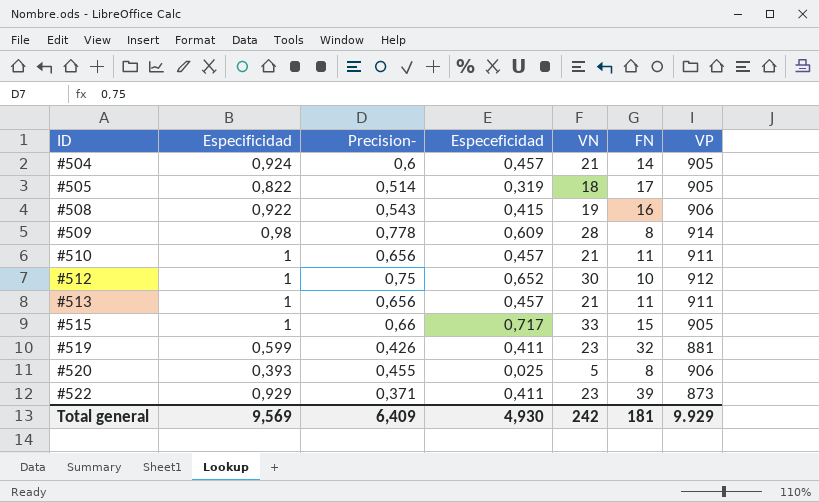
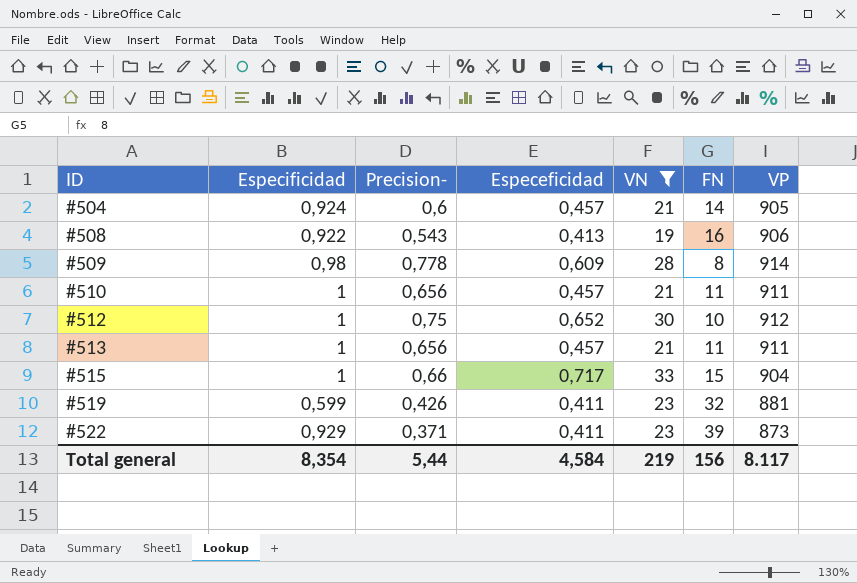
filter: none -> VN >= 19
#508 | Especeficidad: 0,415 -> 0,413
#515 | VP: 905 -> 904
Total general | Especificidad: 9,569 -> 8,354
Total general | Precision-: 6,409 -> 5,44
Total general | Especeficidad: 4,930 -> 4,584
Total general | VN: 242 -> 219
Total general | FN: 181 -> 156
Total general | VP: 9.929 -> 8.117

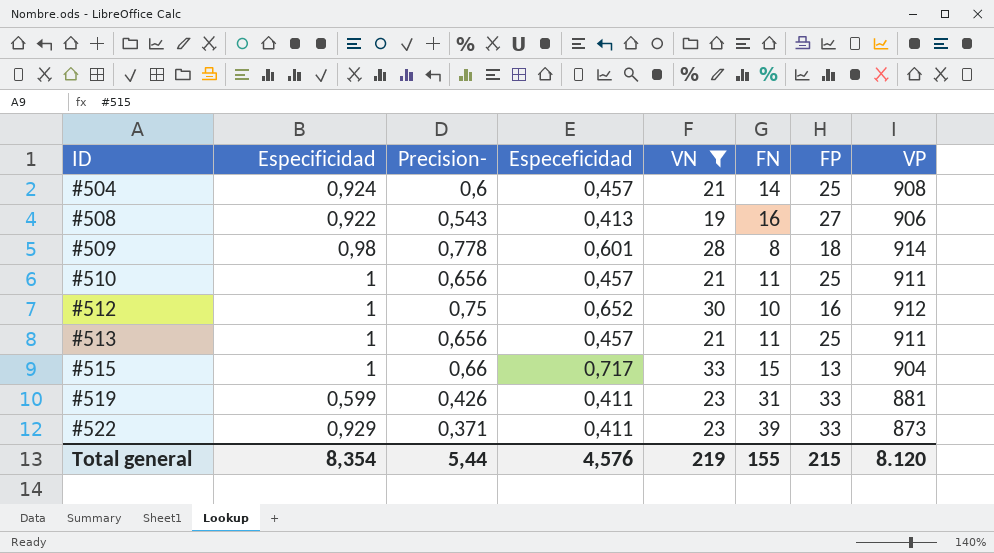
column FP | position: none -> 7
#504 | VP: 905 -> 908
#509 | Especeficidad: 0,609 -> 0,601
#519 | FN: 32 -> 31
Total general | Especeficidad: 4,584 -> 4,576
Total general | FN: 156 -> 155
Total general | VP: 8.117 -> 8.120

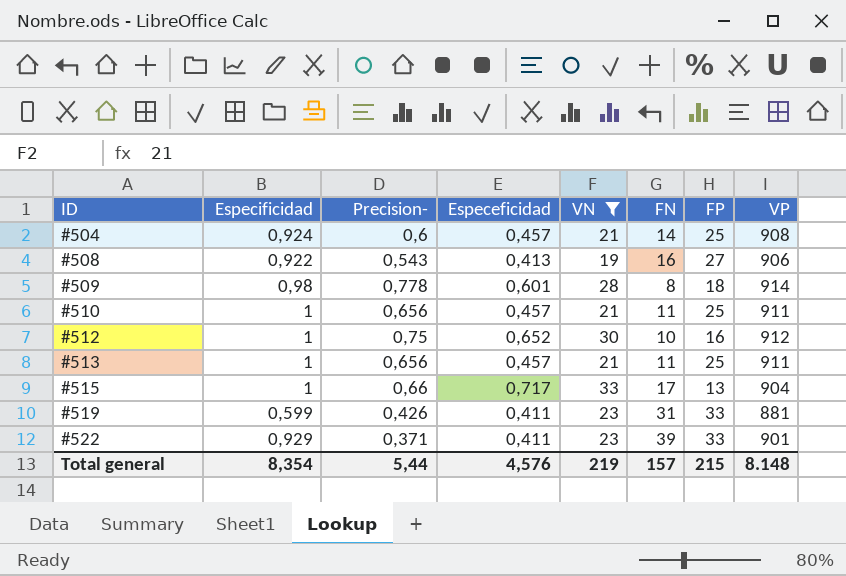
#515 | FN: 15 -> 17
#522 | VP: 873 -> 901
Total general | FN: 155 -> 157
Total general | VP: 8.120 -> 8.148

